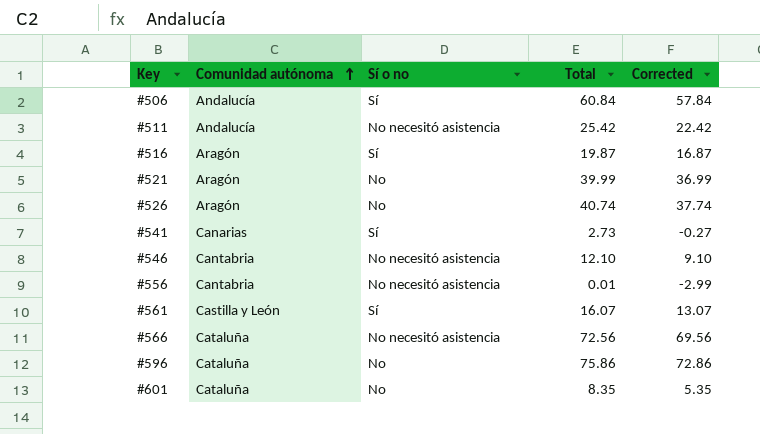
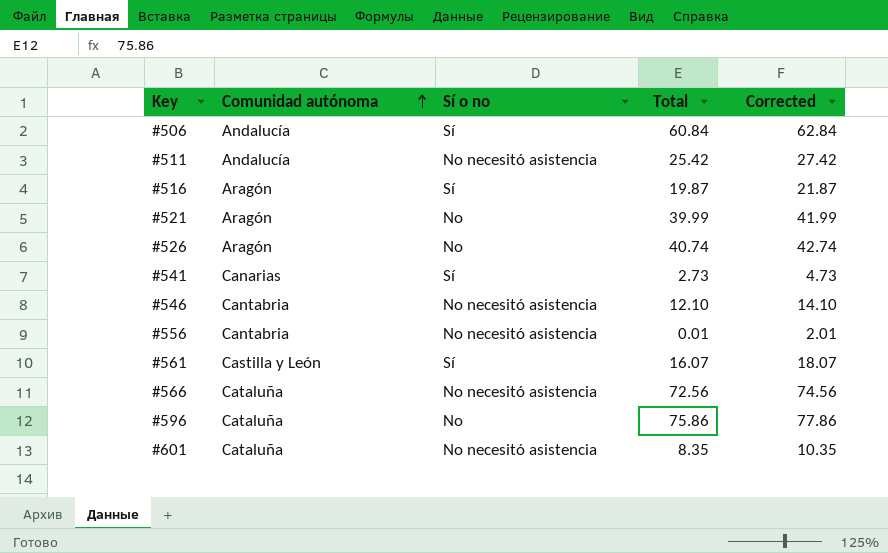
column Corrected | formula: [Total] - 3 -> [Total] + 2
#601 | Sí o no: No -> No necesitó asistencia

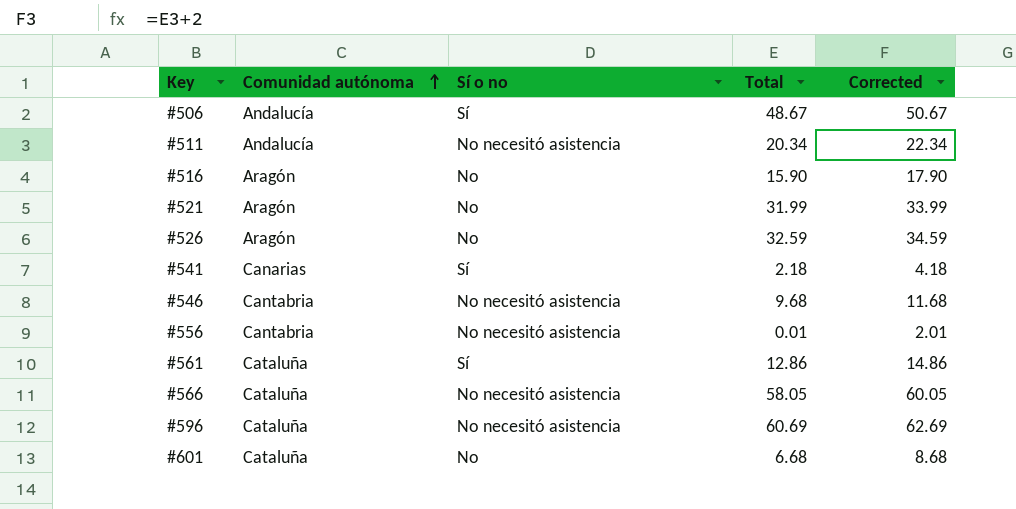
#506 | Total: 60.84 -> 48.67
#506 | Corrected: 62.84 -> 50.67
#511 | Total: 25.42 -> 20.34
#511 | Corrected: 27.42 -> 22.34
#516 | Sí o no: Sí -> No
#516 | Total: 19.87 -> 15.90
#516 | Corrected: 21.87 -> 17.90
#521 | Total: 39.99 -> 31.99
#521 | Corrected: 41.99 -> 33.99
#526 | Total: 40.74 -> 32.59
#526 | Corrected: 42.74 -> 34.59
#541 | Total: 2.73 -> 2.18
#541 | Corrected: 4.73 -> 4.18
#546 | Total: 12.10 -> 9.68
#546 | Corrected: 14.10 -> 11.68
#561 | Comunidad autónoma: Castilla y León -> Cataluña
#561 | Total: 16.07 -> 12.86
#561 | Corrected: 18.07 -> 14.86
#566 | Total: 72.56 -> 58.05
#566 | Corrected: 74.56 -> 60.05
#596 | Sí o no: No -> No necesitó asistencia
#596 | Total: 75.86 -> 60.69
#596 | Corrected: 77.86 -> 62.69
#601 | Sí o no: No necesitó asistencia -> No
#601 | Total: 8.35 -> 6.68
#601 | Corrected: 10.35 -> 8.68

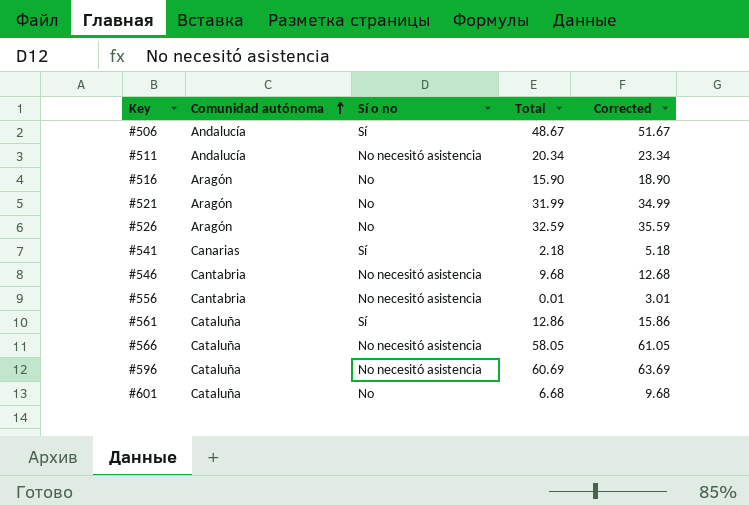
column Corrected | formula: [Total] + 2 -> [Total] + 3

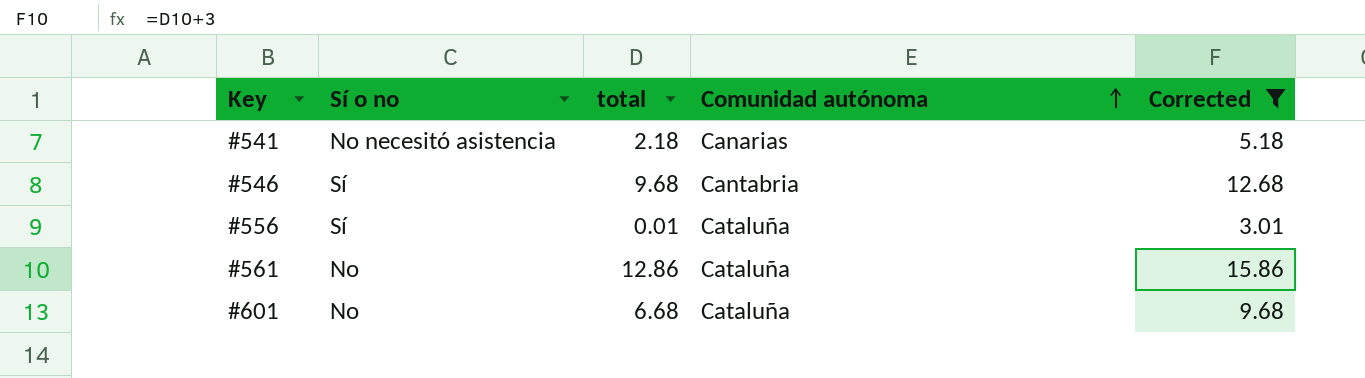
filter: none -> Corrected <= 15.86
column name: Total -> total
column Comunidad autónoma | position: 2 -> 4
#541 | Sí o no: Sí -> No necesitó asistencia
#546 | Sí o no: No necesitó asistencia -> Sí
#556 | Sí o no: No necesitó asistencia -> Sí
#556 | Comunidad autónoma: Cantabria -> Cataluña
#561 | Sí o no: Sí -> No

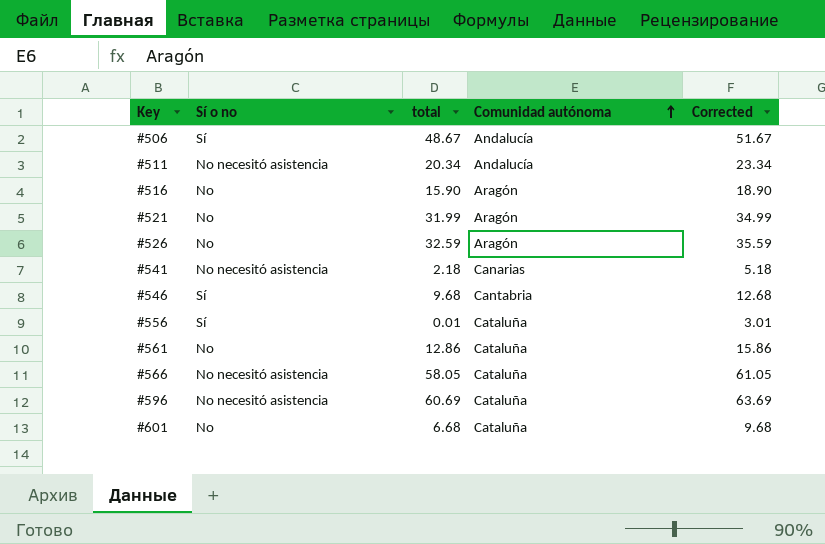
filter: Corrected <= 15.86 -> none

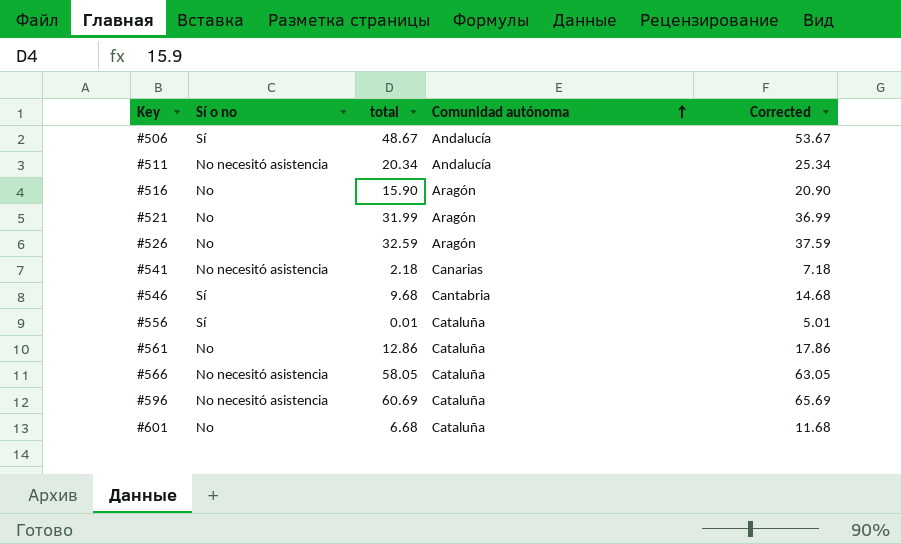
column Corrected | formula: [total] + 3 -> [total] + 5

